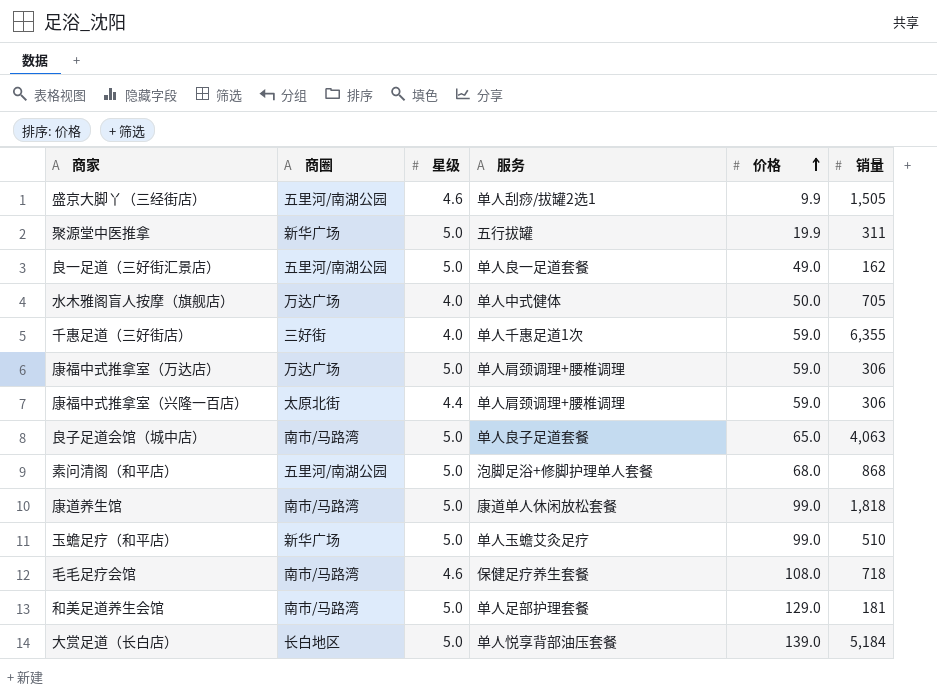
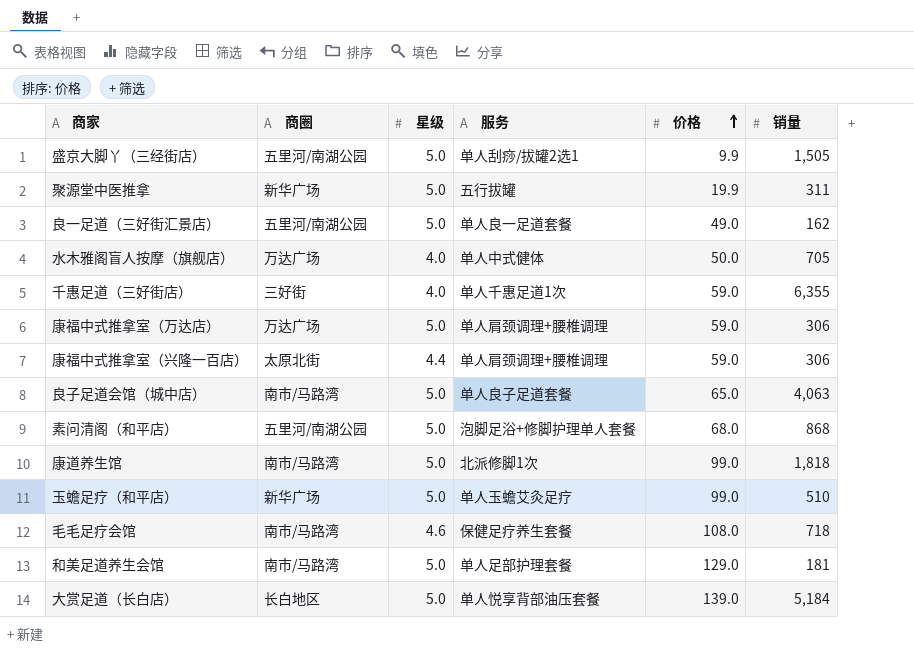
盛京大脚丫（三经街店） | 星级: 4.6 -> 5.0
康道养生馆 | 服务: 康道单人休闲放松套餐 -> 北派修脚1次

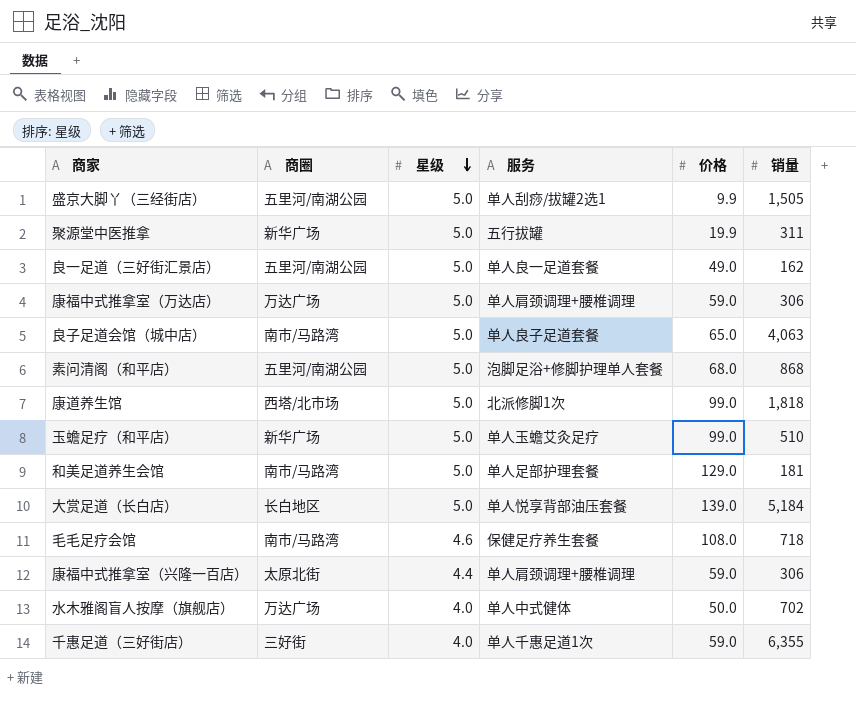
row order: 价格 ascending -> 星级 descending
康道养生馆 | 商圈: 南市/马路湾 -> 西塔/北市场
水木雅阁盲人按摩（旗舰店） | 销量: 705 -> 702

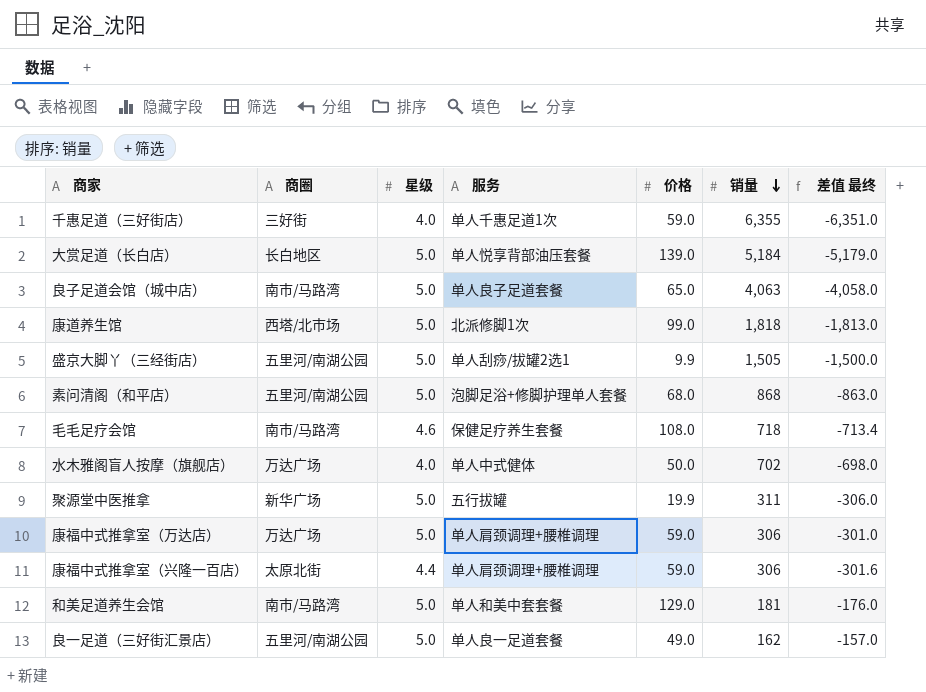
row order: 星级 descending -> 销量 descending
column 差值 最终 | formula: none -> [星级] - [销量]
row 玉蟾足疗（和平店）: 新华广场 | 5.0 | 单人玉蟾艾灸足疗 | 99.0 | 510 -> none
和美足道养生会馆 | 服务: 单人足部护理套餐 -> 单人和美中套套餐

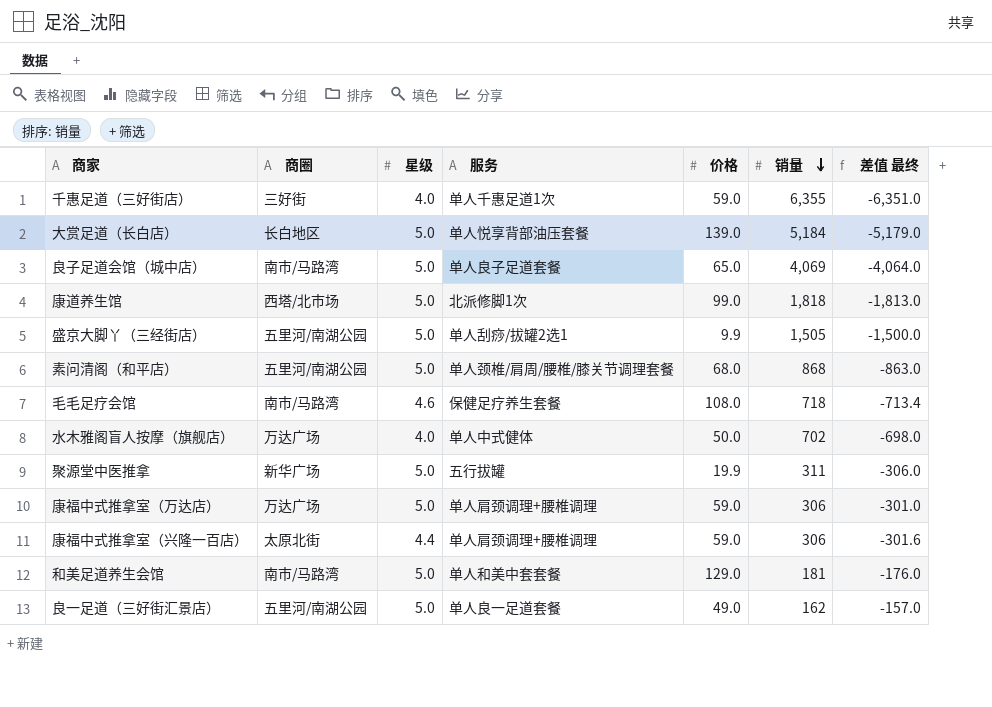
良子足道会馆（城中店） | 销量: 4,063 -> 4,069
良子足道会馆（城中店） | 差值 最终: -4,058.0 -> -4,064.0
素问清阁（和平店） | 服务: 泡脚足浴+修脚护理单人套餐 -> 单人颈椎/肩周/腰椎/膝关节调理套餐

